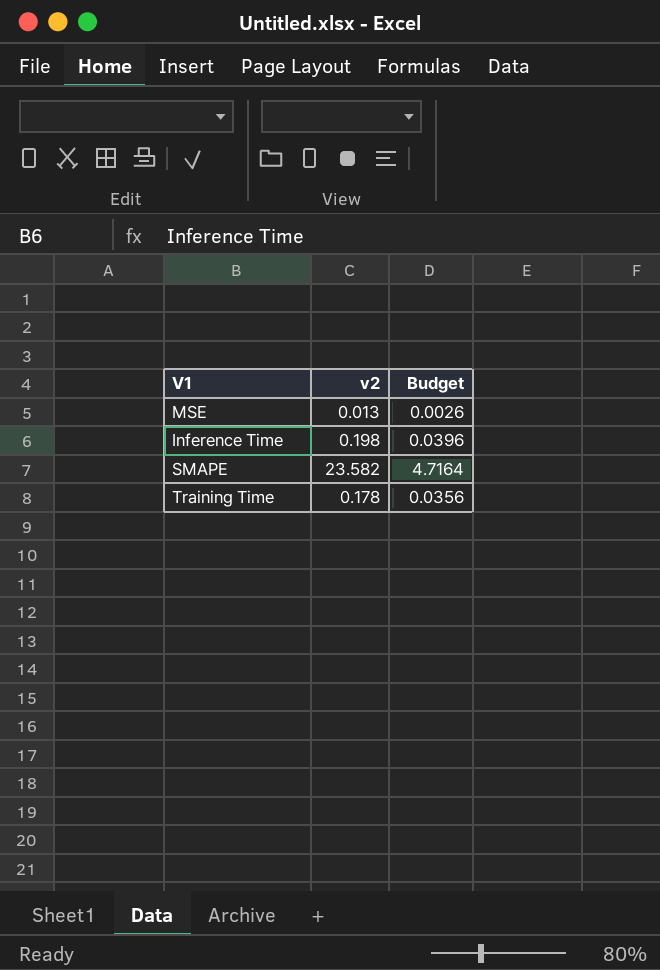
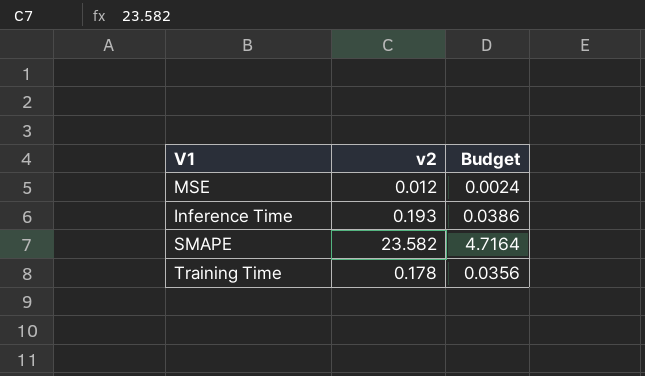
MSE | v2: 0.013 -> 0.012
MSE | Budget: 0.0026 -> 0.0024
Inference Time | v2: 0.198 -> 0.193
Inference Time | Budget: 0.0396 -> 0.0386

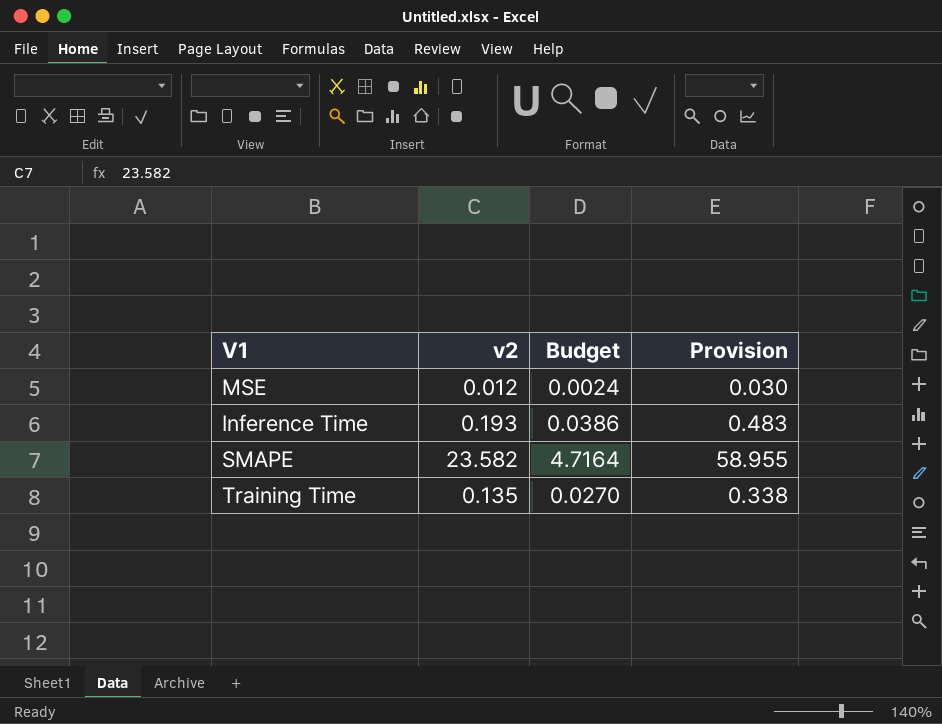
column Provision | formula: none -> [v2] * 2.5
Training Time | v2: 0.178 -> 0.135
Training Time | Budget: 0.0356 -> 0.0270

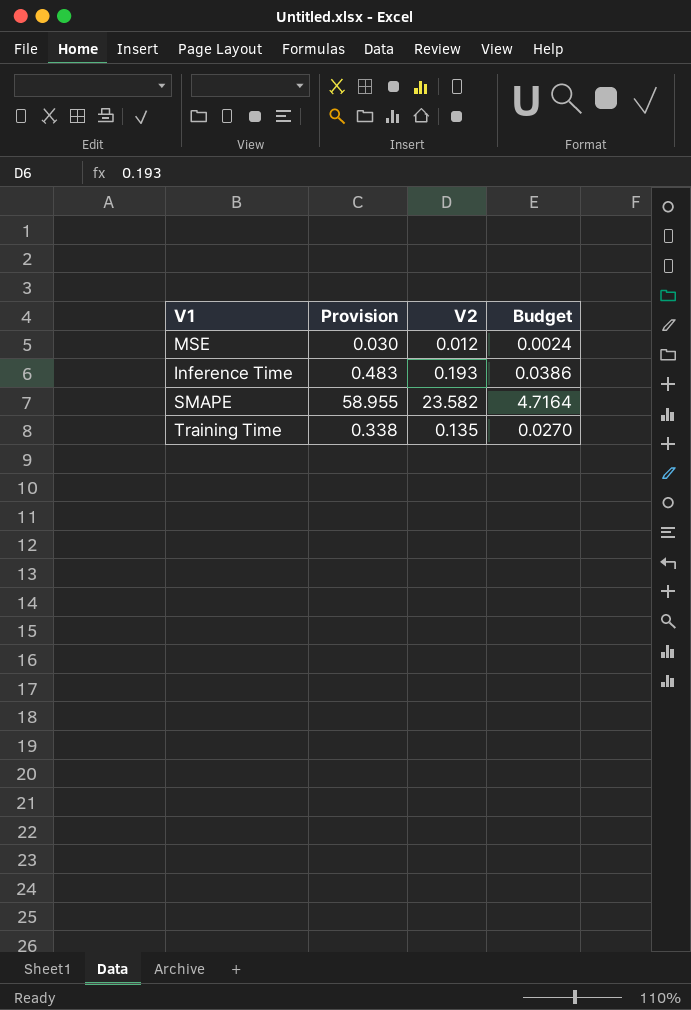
column Provision | position: 4 -> 2
column name: v2 -> V2

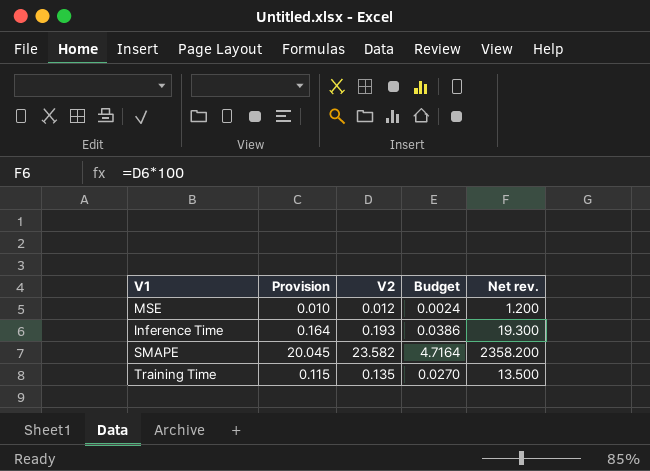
column Provision | formula: [V2] * 2.5 -> [V2] * 0.85
column Net rev. | formula: none -> [V2] * 100

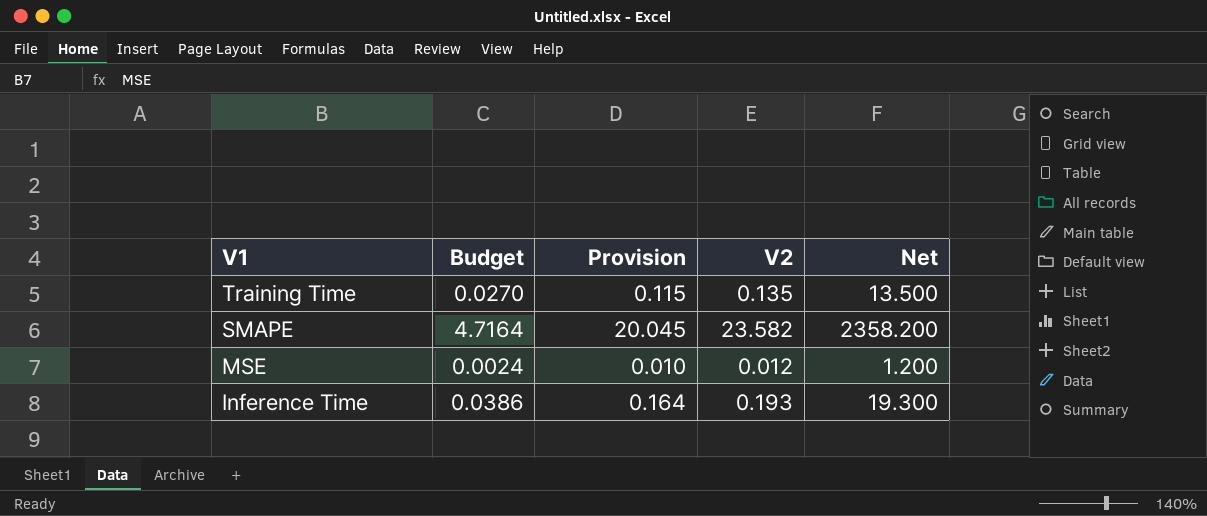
row order: none -> V1 descending
column Budget | position: 4 -> 2
column name: Net rev. -> Net

